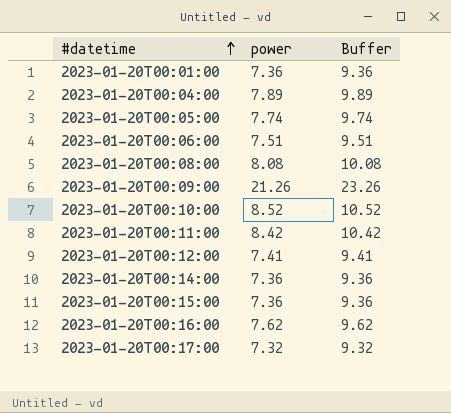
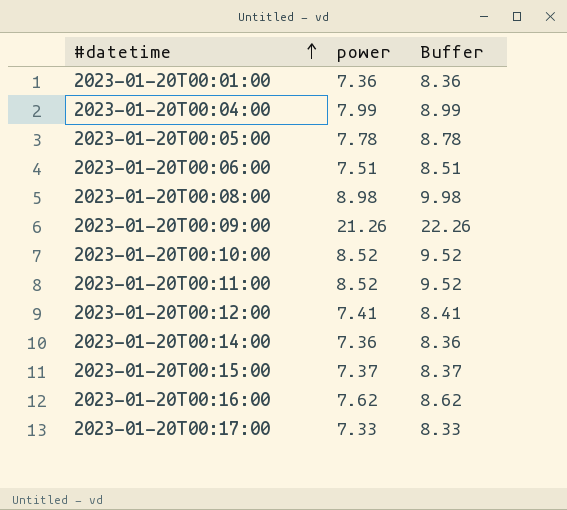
column Buffer | formula: [power] + 2 -> [power] + 1
2023-01-20T00:04:00 | power: 7.89 -> 7.99
2023-01-20T00:05:00 | power: 7.74 -> 7.78
2023-01-20T00:08:00 | power: 8.08 -> 8.98
2023-01-20T00:11:00 | power: 8.42 -> 8.52
2023-01-20T00:15:00 | power: 7.36 -> 7.37
2023-01-20T00:17:00 | power: 7.32 -> 7.33

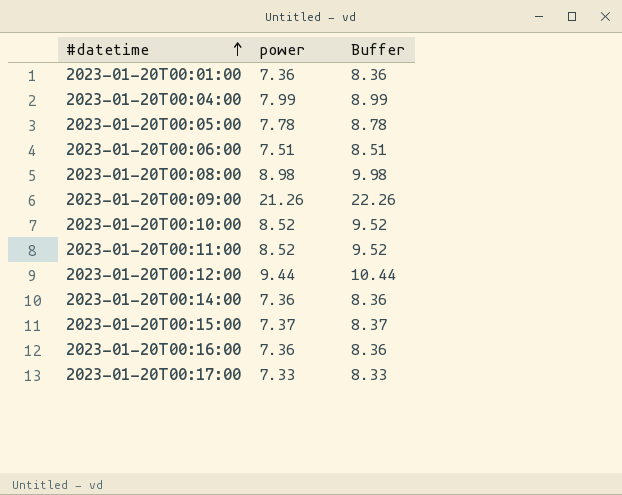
2023-01-20T00:12:00 | power: 7.41 -> 9.44
2023-01-20T00:12:00 | Buffer: 8.41 -> 10.44
2023-01-20T00:16:00 | power: 7.62 -> 7.36
2023-01-20T00:16:00 | Buffer: 8.62 -> 8.36

